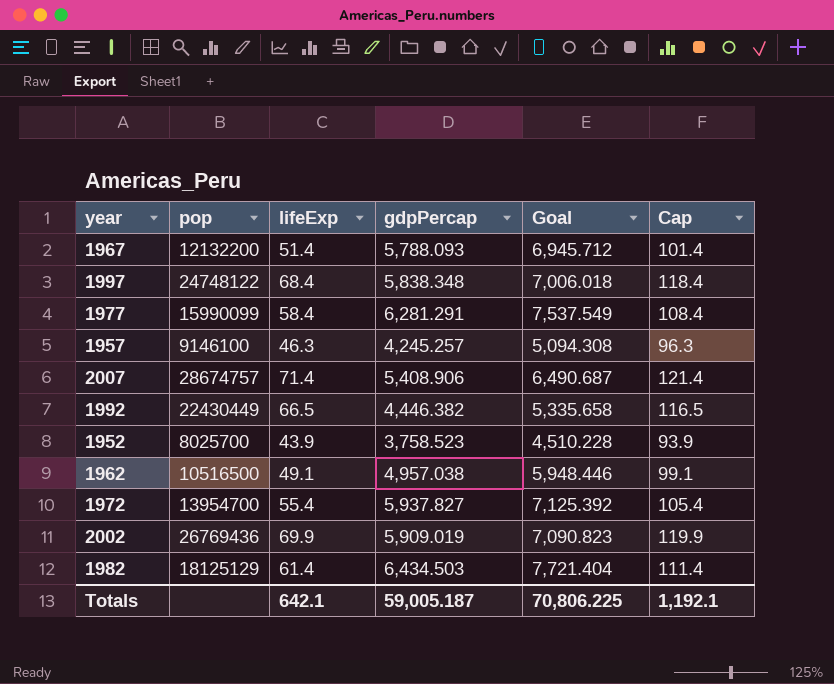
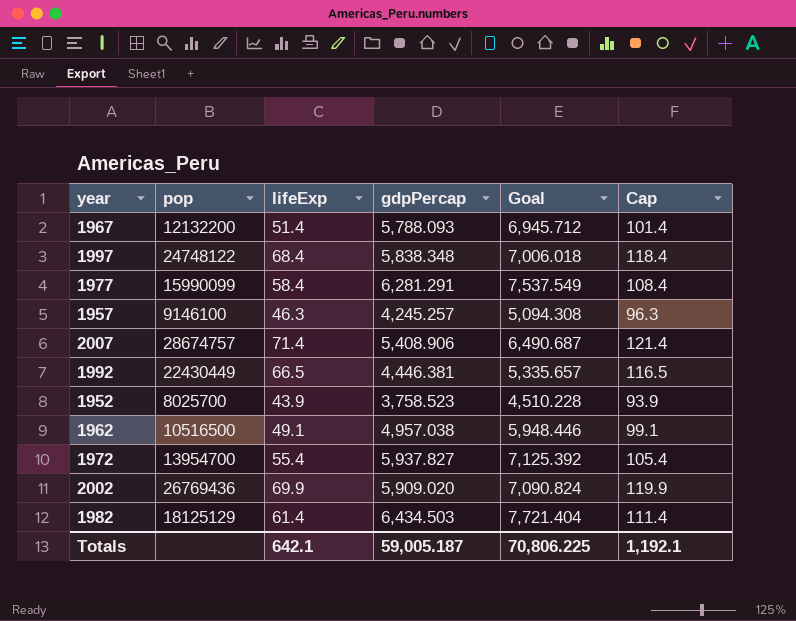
1992 | gdpPercap: 4,446.382 -> 4,446.381
1992 | Goal: 5,335.658 -> 5,335.657
2002 | gdpPercap: 5,909.019 -> 5,909.020
2002 | Goal: 7,090.823 -> 7,090.824

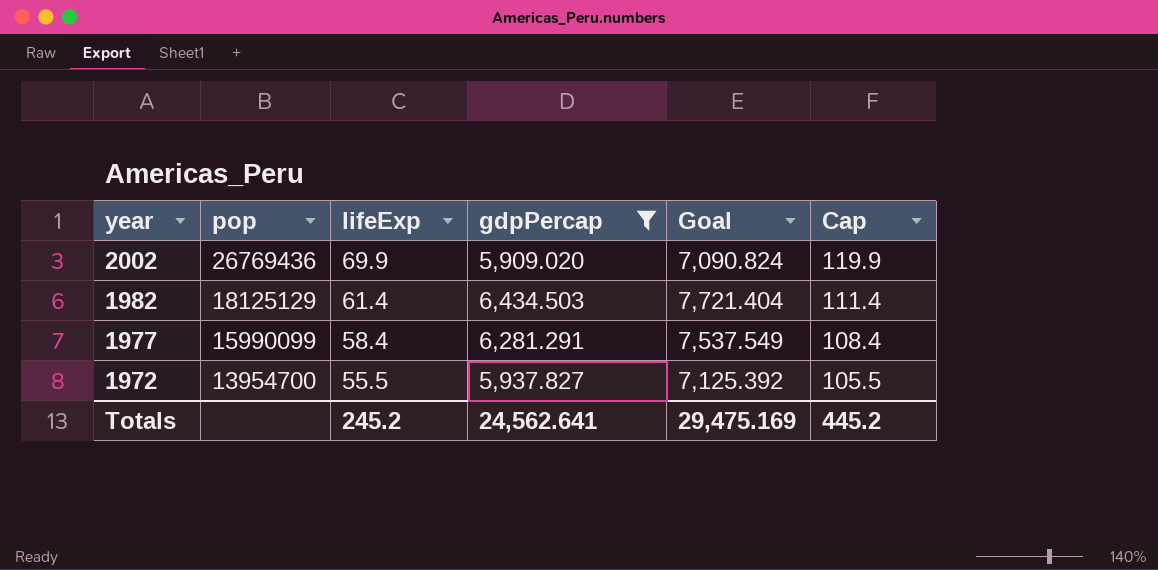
filter: none -> gdpPercap >= 5,909.020
row order: none -> year descending
1972 | lifeExp: 55.4 -> 55.5
1972 | Cap: 105.4 -> 105.5
Totals | lifeExp: 642.1 -> 245.2
Totals | gdpPercap: 59,005.187 -> 24,562.641
Totals | Goal: 70,806.225 -> 29,475.169
Totals | Cap: 1,192.1 -> 445.2

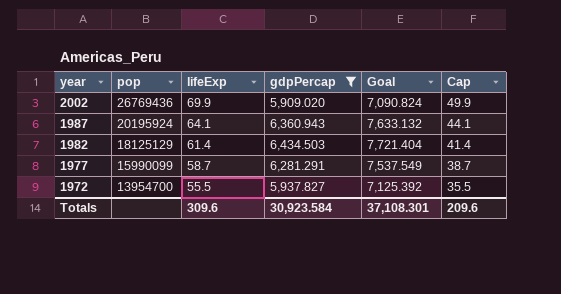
column Cap | formula: [lifeExp] + 50 -> [lifeExp] - 20
row 1987: none -> 20195924 | 64.1 | 6,360.943 | 7,633.132 | 44.1
1977 | lifeExp: 58.4 -> 58.7
Totals | lifeExp: 245.2 -> 309.6
Totals | gdpPercap: 24,562.641 -> 30,923.584
Totals | Goal: 29,475.169 -> 37,108.301
Totals | Cap: 445.2 -> 209.6

